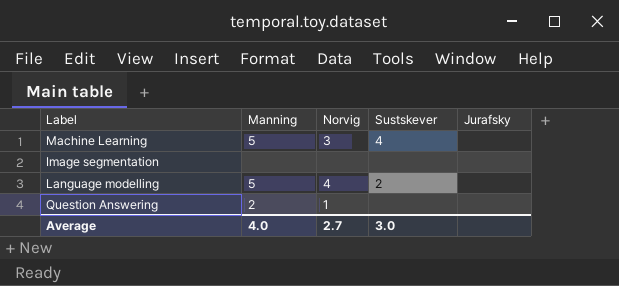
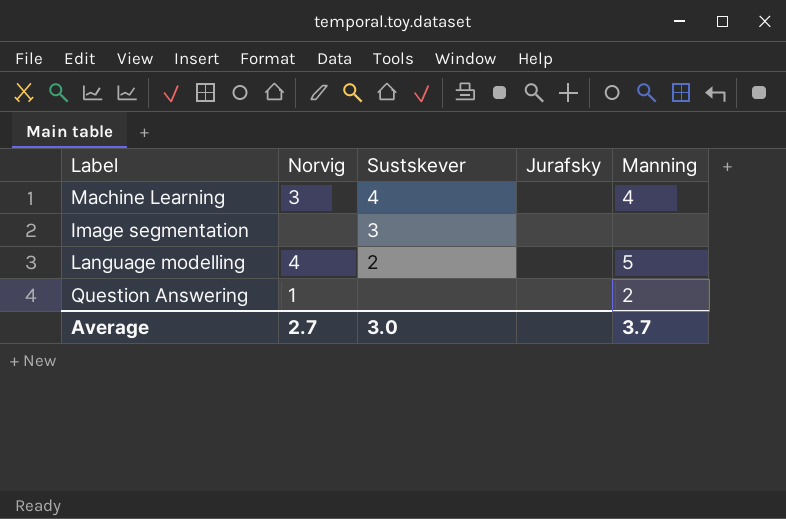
column Manning | position: 2 -> 5
Machine Learning | Manning: 5 -> 4
Image segmentation | Sustskever: none -> 3
Average | Manning: 4.0 -> 3.7

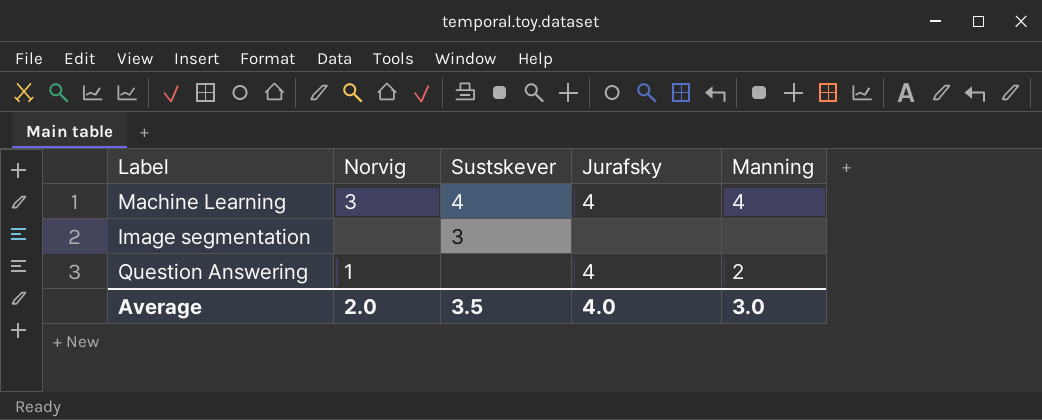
row Language modelling: 4 | 2 | none | 5 -> none
Machine Learning | Jurafsky: none -> 4
Question Answering | Jurafsky: none -> 4
Average | Norvig: 2.7 -> 2.0
Average | Sustskever: 3.0 -> 3.5
Average | Jurafsky: none -> 4.0
Average | Manning: 3.7 -> 3.0

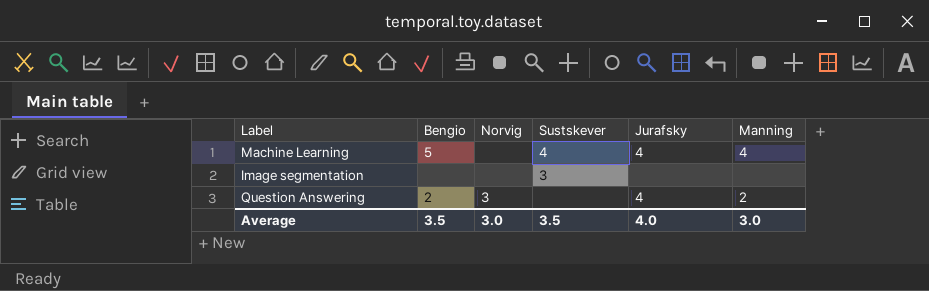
column Bengio | position: none -> 2
Machine Learning | Norvig: 3 -> none
Question Answering | Norvig: 1 -> 3
Average | Norvig: 2.0 -> 3.0

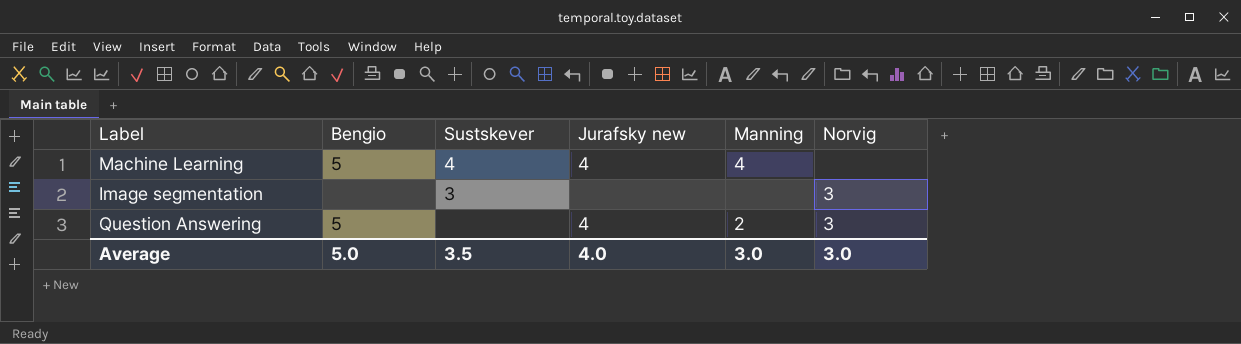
column name: Jurafsky -> Jurafsky new
column Norvig | position: 3 -> 6
Image segmentation | Norvig: none -> 3
Question Answering | Bengio: 2 -> 5
Average | Bengio: 3.5 -> 5.0

